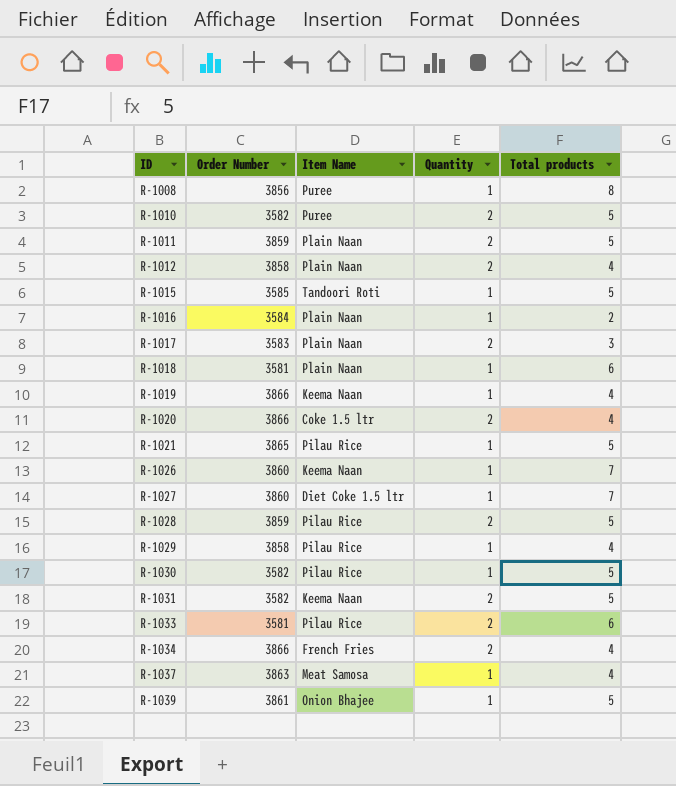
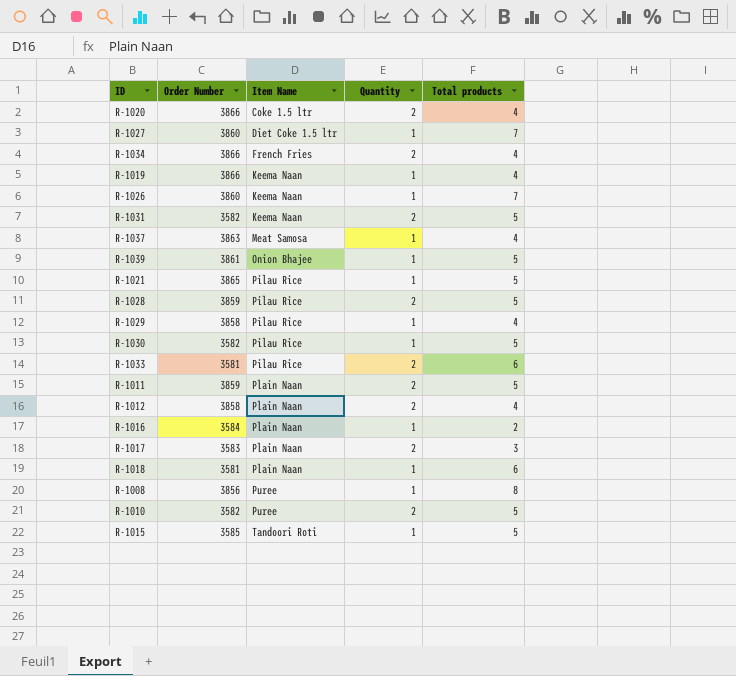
row order: ID ascending -> Item Name ascending

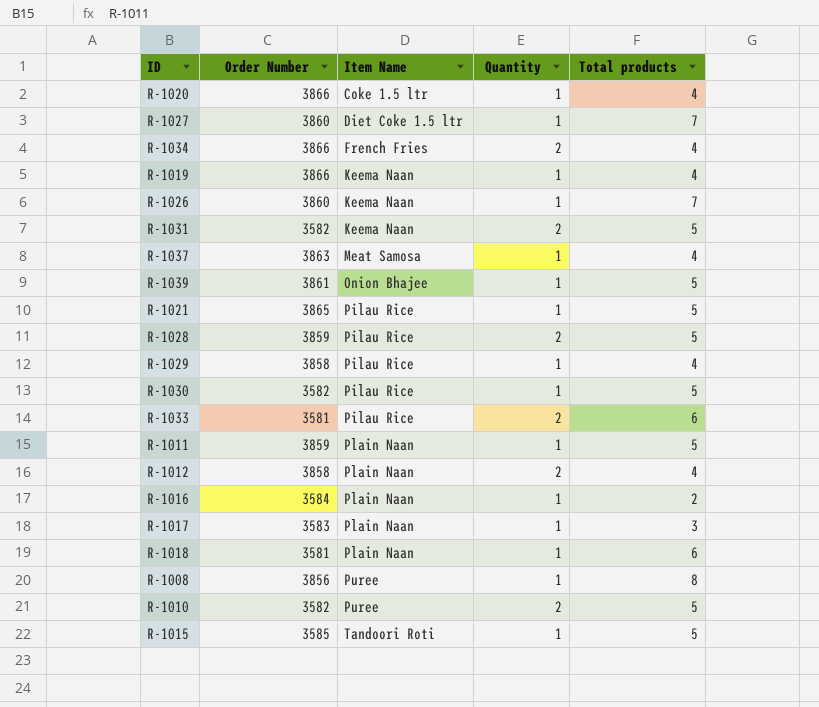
R-1020 | Quantity: 2 -> 1
R-1011 | Quantity: 2 -> 1
R-1017 | Quantity: 2 -> 1

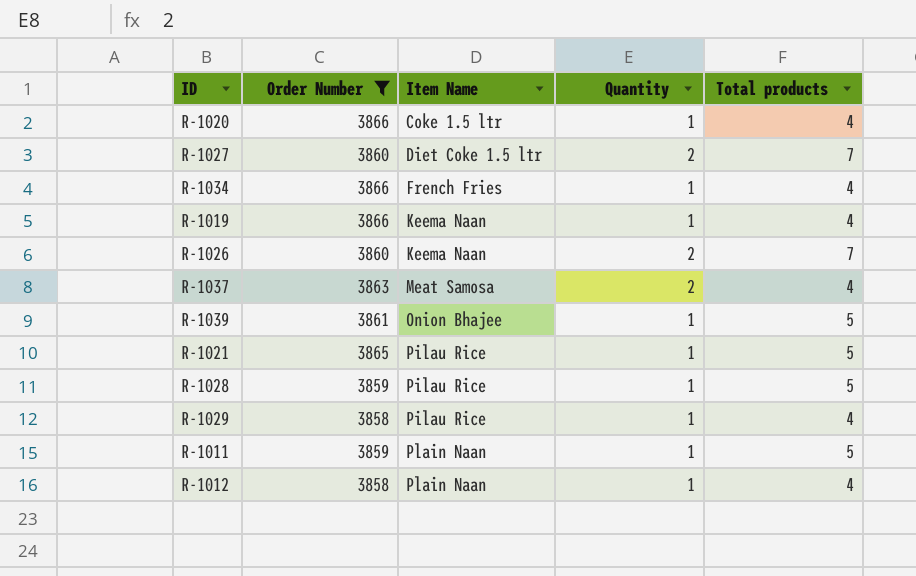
filter: none -> Order Number >= 3858
R-1027 | Quantity: 1 -> 2
R-1034 | Quantity: 2 -> 1
R-1026 | Quantity: 1 -> 2
R-1037 | Quantity: 1 -> 2
R-1028 | Quantity: 2 -> 1
R-1012 | Quantity: 2 -> 1

